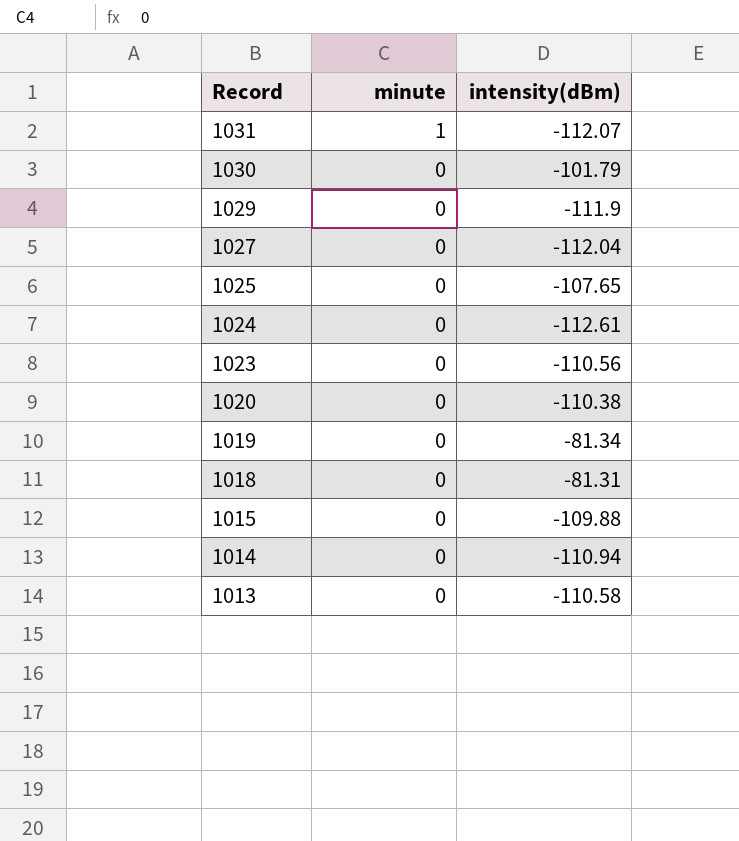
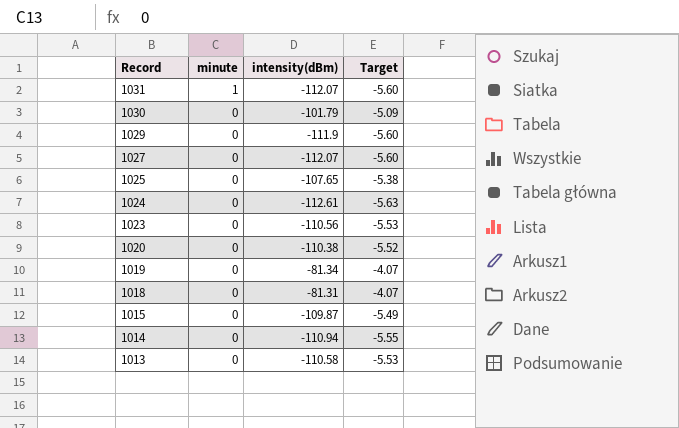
column Target | formula: none -> [intensity(dBm)] * 0.05
1027 | intensity(dBm): -112.04 -> -112.07
1015 | intensity(dBm): -109.88 -> -109.87

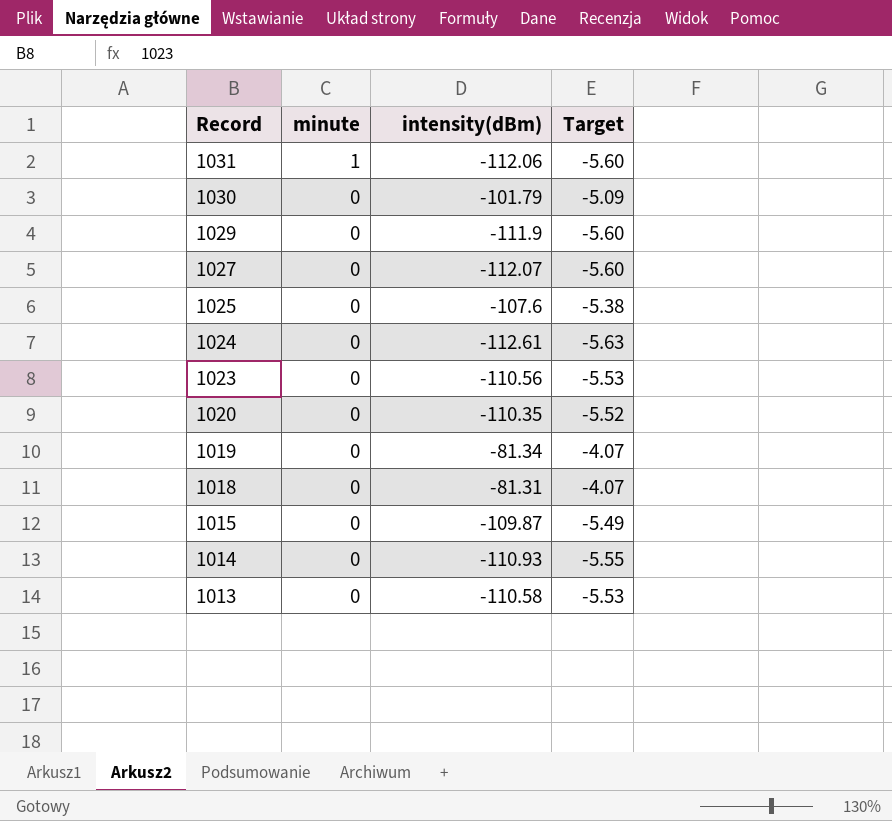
1031 | intensity(dBm): -112.07 -> -112.06
1025 | intensity(dBm): -107.65 -> -107.6
1020 | intensity(dBm): -110.38 -> -110.35
1014 | intensity(dBm): -110.94 -> -110.93

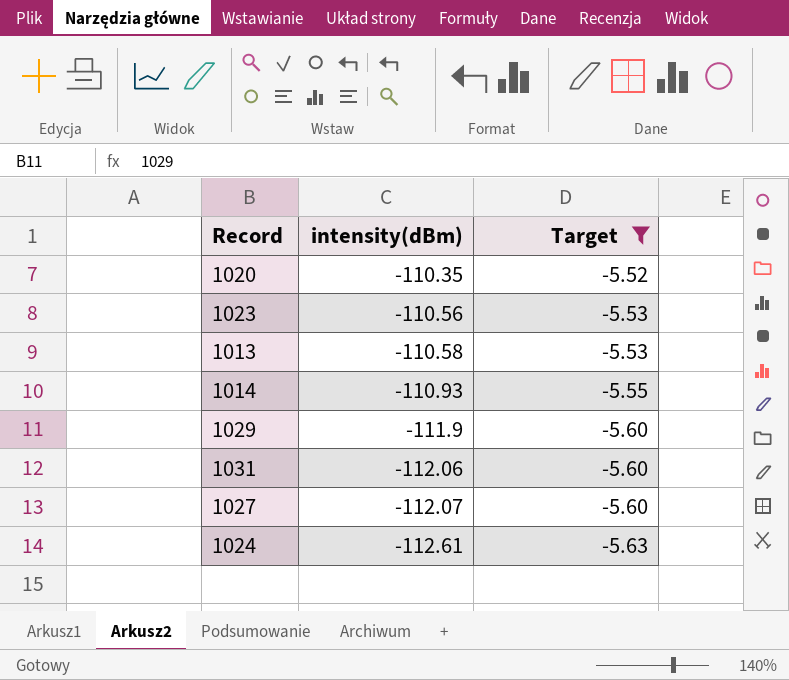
filter: none -> Target <= -5.52
row order: Record descending -> intensity(dBm) descending
column minute | position: 2 -> none

